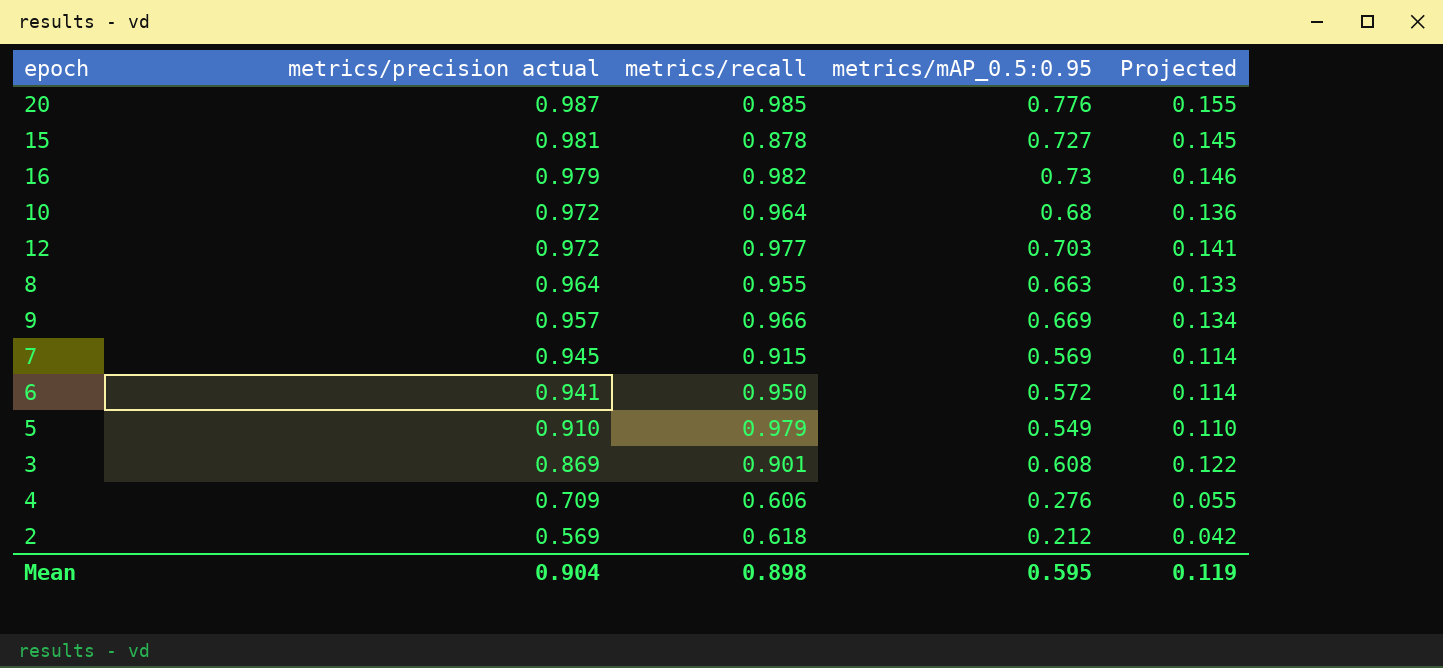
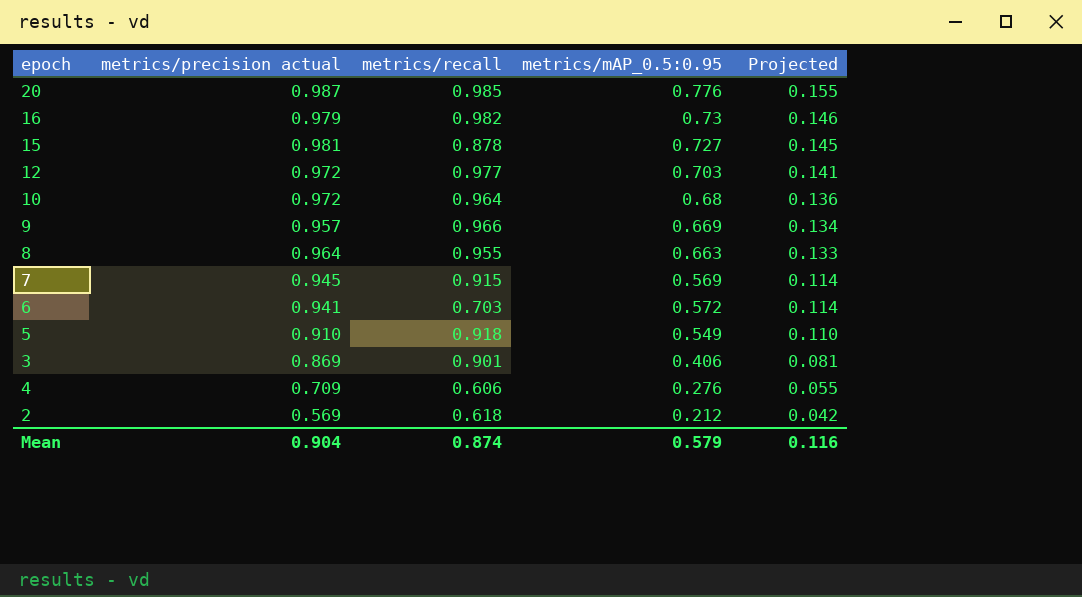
row order: metrics/precision actual descending -> Projected descending
6 | metrics/recall: 0.950 -> 0.703
5 | metrics/recall: 0.979 -> 0.918
3 | metrics/mAP_0.5:0.95: 0.608 -> 0.406
3 | Projected: 0.122 -> 0.081
Mean | metrics/recall: 0.898 -> 0.874
Mean | metrics/mAP_0.5:0.95: 0.595 -> 0.579
Mean | Projected: 0.119 -> 0.116

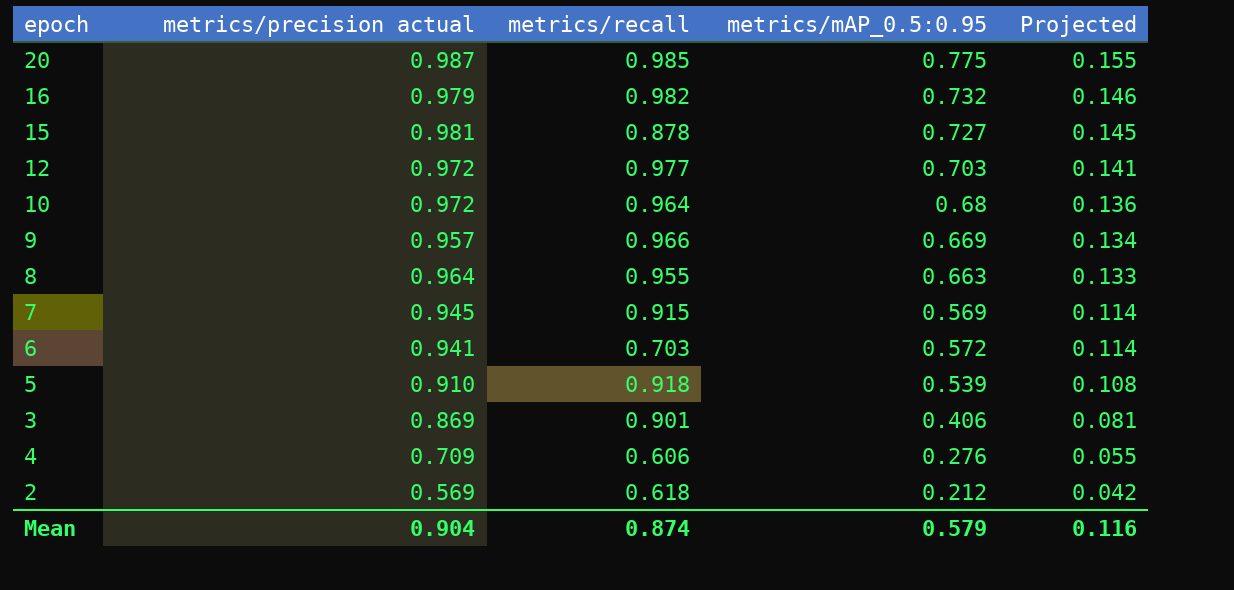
20 | metrics/mAP_0.5:0.95: 0.776 -> 0.775
16 | metrics/mAP_0.5:0.95: 0.73 -> 0.732
5 | metrics/mAP_0.5:0.95: 0.549 -> 0.539
5 | Projected: 0.110 -> 0.108

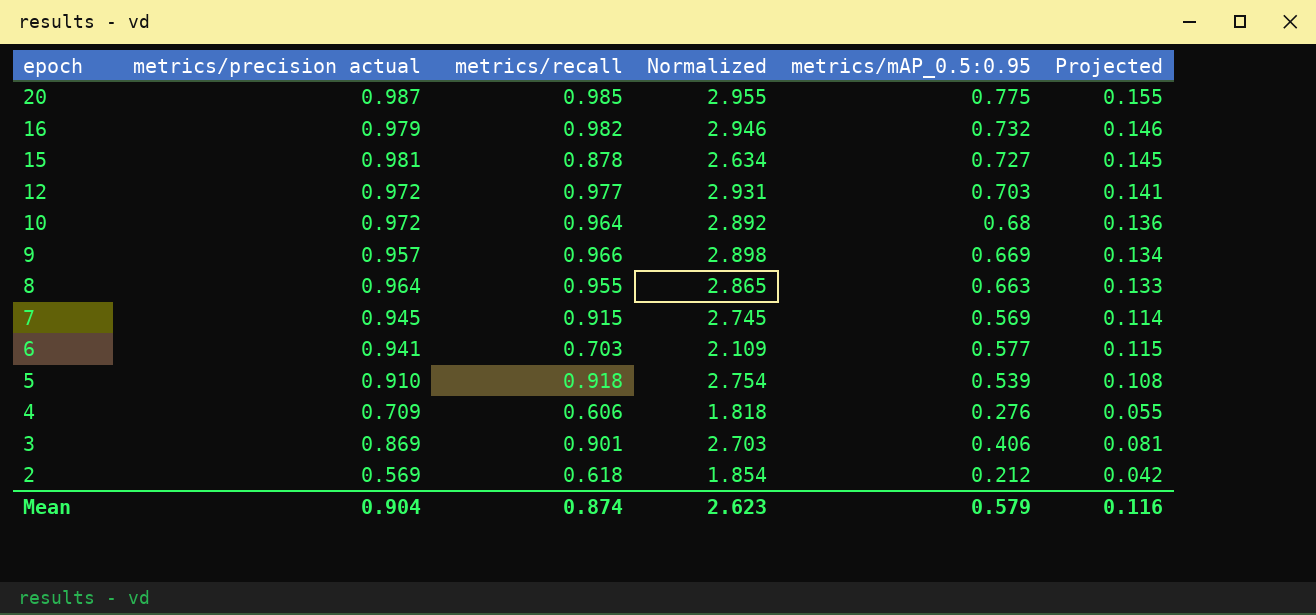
row order: Projected descending -> epoch descending
column Normalized | formula: none -> [metrics/recall] * 3
6 | metrics/mAP_0.5:0.95: 0.572 -> 0.577
6 | Projected: 0.114 -> 0.115

